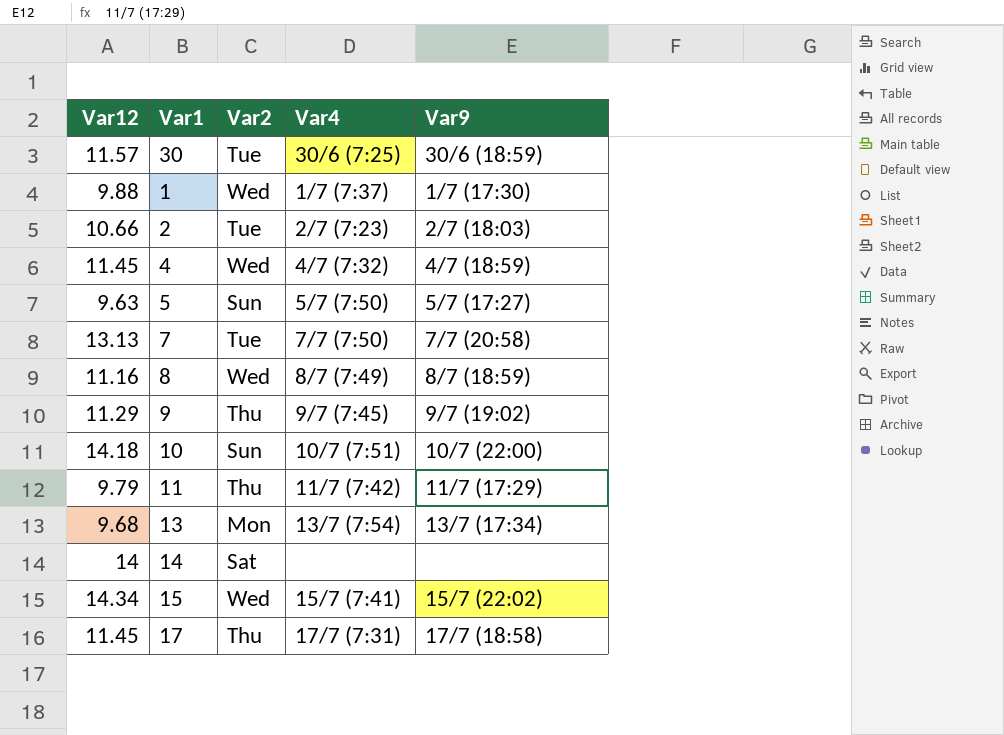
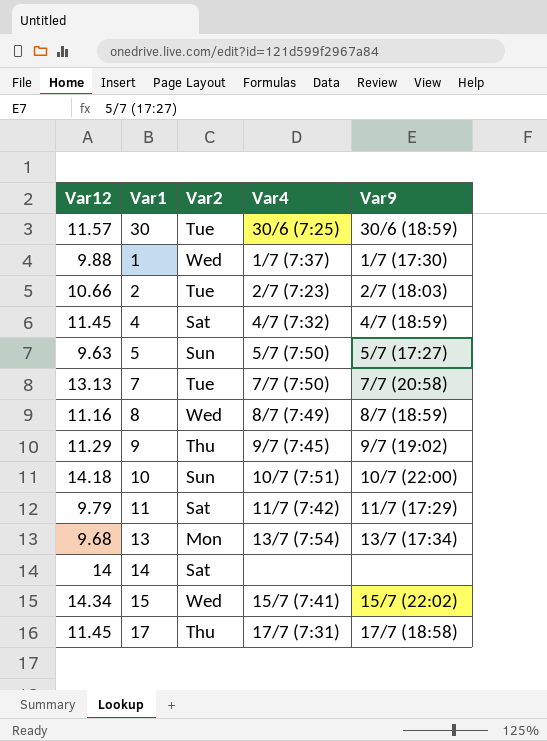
4 | Var2: Wed -> Sat
11 | Var2: Thu -> Sat

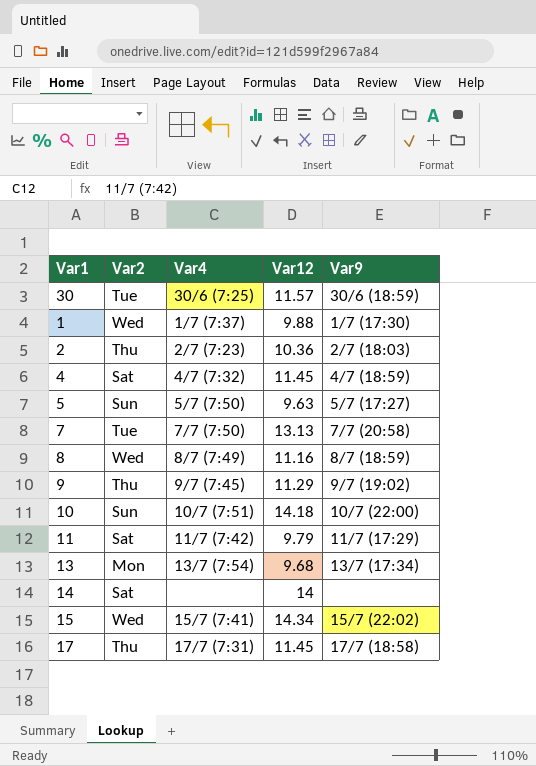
column Var12 | position: 1 -> 4
2 | Var2: Tue -> Thu
2 | Var12: 10.66 -> 10.36

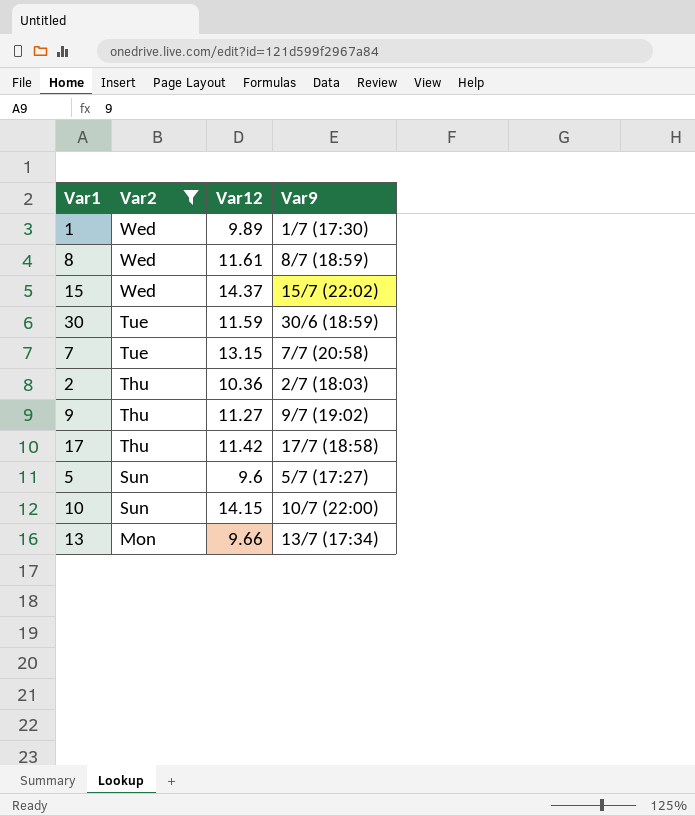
filter: none -> Var2 != Sat
row order: none -> Var2 descending
column Var4 | position: 3 -> none
1 | Var12: 9.88 -> 9.89
8 | Var12: 11.16 -> 11.61
15 | Var12: 14.34 -> 14.37
30 | Var12: 11.57 -> 11.59
7 | Var12: 13.13 -> 13.15
9 | Var12: 11.29 -> 11.27
17 | Var12: 11.45 -> 11.42
5 | Var12: 9.63 -> 9.6
10 | Var12: 14.18 -> 14.15
13 | Var12: 9.68 -> 9.66

